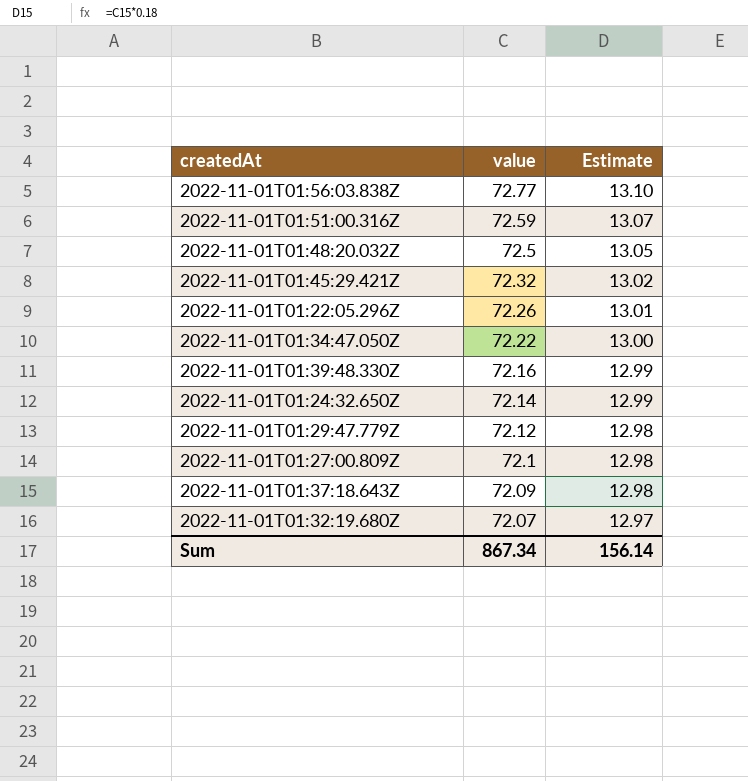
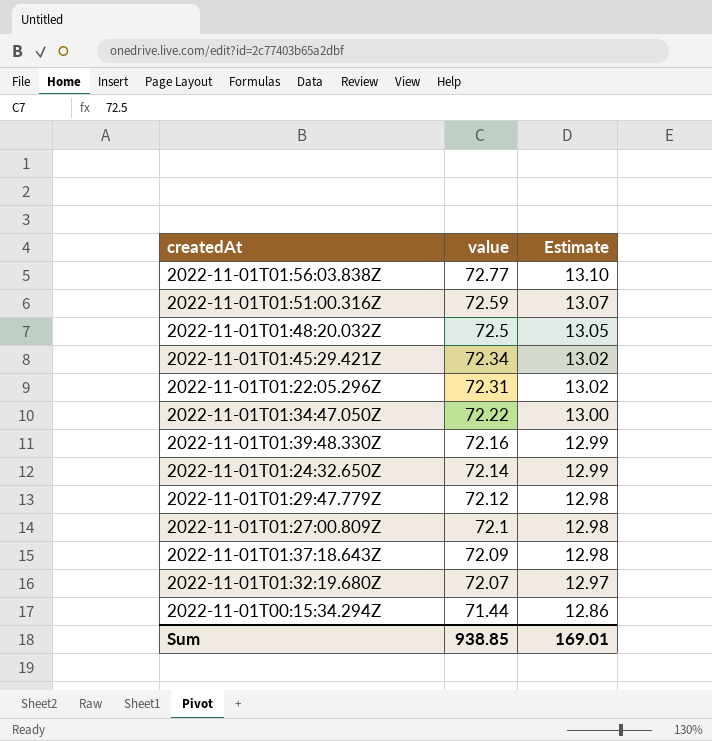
2022-11-01T01:45:29.421Z | value: 72.32 -> 72.34
2022-11-01T01:22:05.296Z | value: 72.26 -> 72.31
2022-11-01T01:22:05.296Z | Estimate: 13.01 -> 13.02
row 2022-11-01T00:15:34.294Z: none -> 71.44 | 12.86
Sum | value: 867.34 -> 938.85
Sum | Estimate: 156.14 -> 169.01

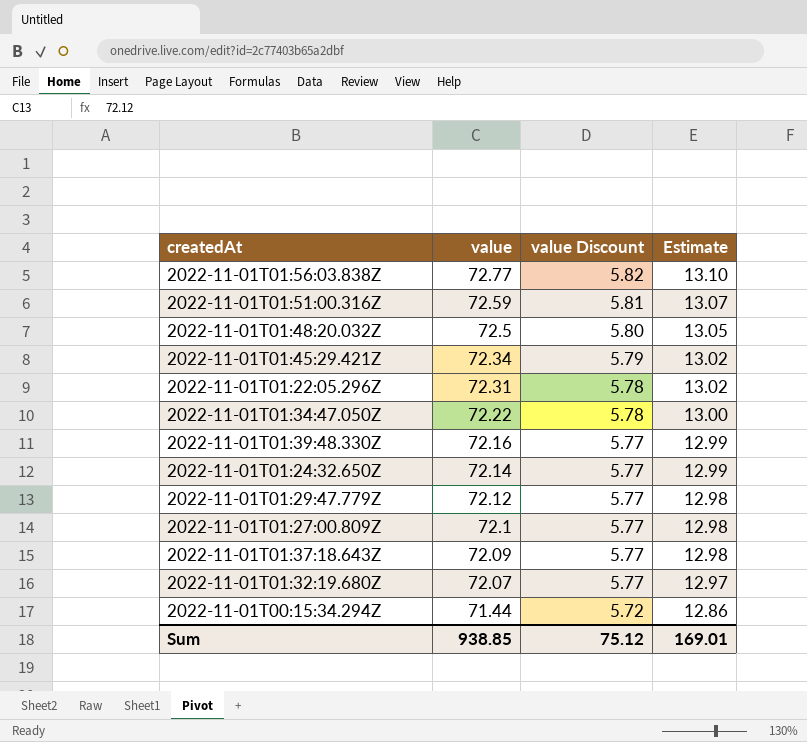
column value Discount | formula: none -> [value] * 0.08

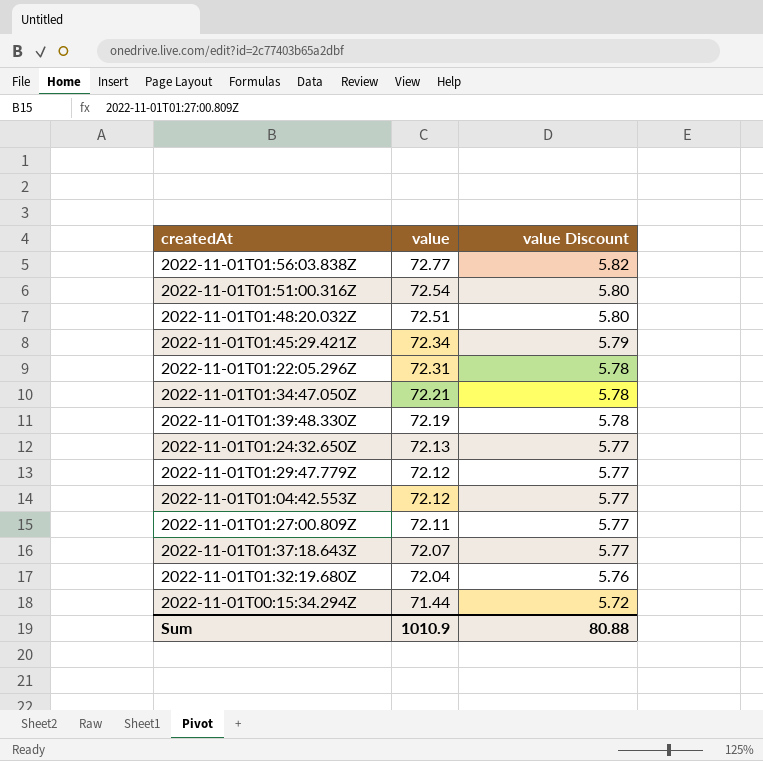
column Estimate | formula: [value] * 0.18 -> none
2022-11-01T01:51:00.316Z | value: 72.59 -> 72.54
2022-11-01T01:51:00.316Z | value Discount: 5.81 -> 5.80
2022-11-01T01:48:20.032Z | value: 72.5 -> 72.51
2022-11-01T01:34:47.050Z | value: 72.22 -> 72.21
2022-11-01T01:39:48.330Z | value: 72.16 -> 72.19
2022-11-01T01:39:48.330Z | value Discount: 5.77 -> 5.78
2022-11-01T01:24:32.650Z | value: 72.14 -> 72.13
row 2022-11-01T01:04:42.553Z: none -> 72.12 | 5.77
2022-11-01T01:27:00.809Z | value: 72.1 -> 72.11
2022-11-01T01:37:18.643Z | value: 72.09 -> 72.07
2022-11-01T01:32:19.680Z | value: 72.07 -> 72.04
2022-11-01T01:32:19.680Z | value Discount: 5.77 -> 5.76
Sum | value: 938.85 -> 1010.9
Sum | value Discount: 75.12 -> 80.88

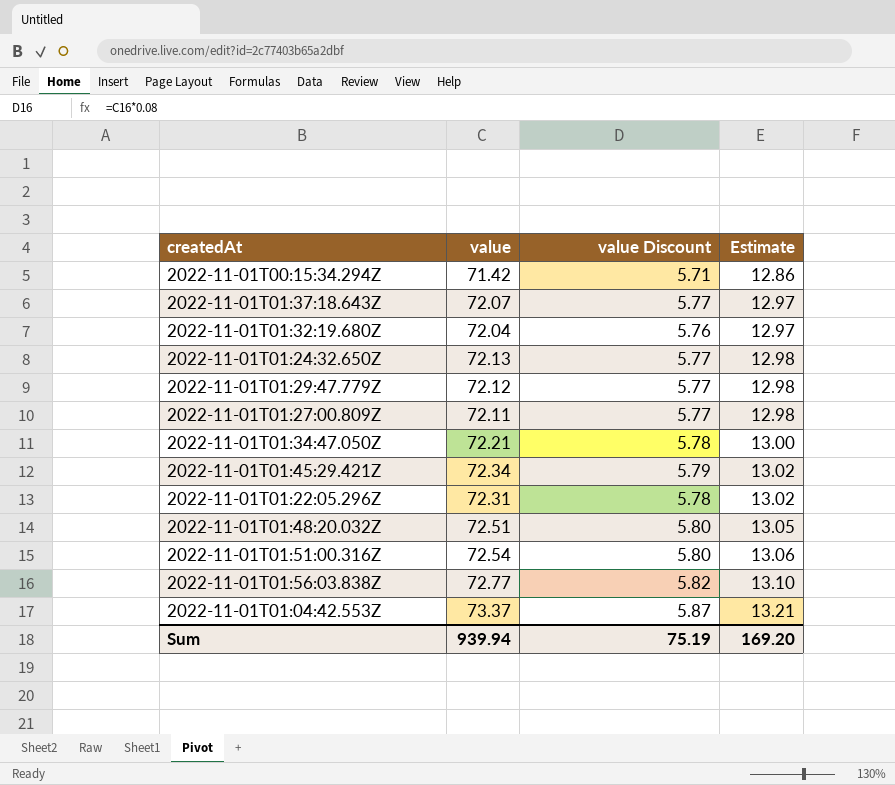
row order: value descending -> Estimate ascending
column Estimate | formula: none -> [value] * 0.18
row 2022-11-01T01:39:48.330Z: 72.19 | 5.78 -> none
2022-11-01T00:15:34.294Z | value: 71.44 -> 71.42
2022-11-01T00:15:34.294Z | value Discount: 5.72 -> 5.71
2022-11-01T01:04:42.553Z | value: 72.12 -> 73.37
2022-11-01T01:04:42.553Z | value Discount: 5.77 -> 5.87
Sum | value: 1010.9 -> 939.94
Sum | value Discount: 80.88 -> 75.19

